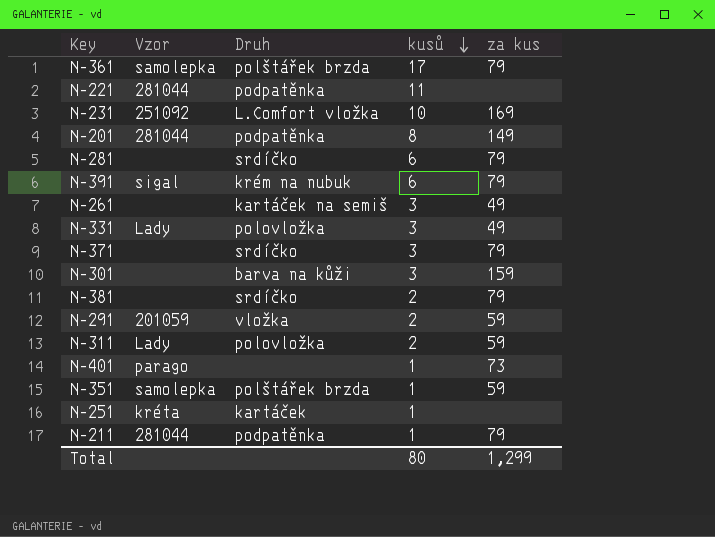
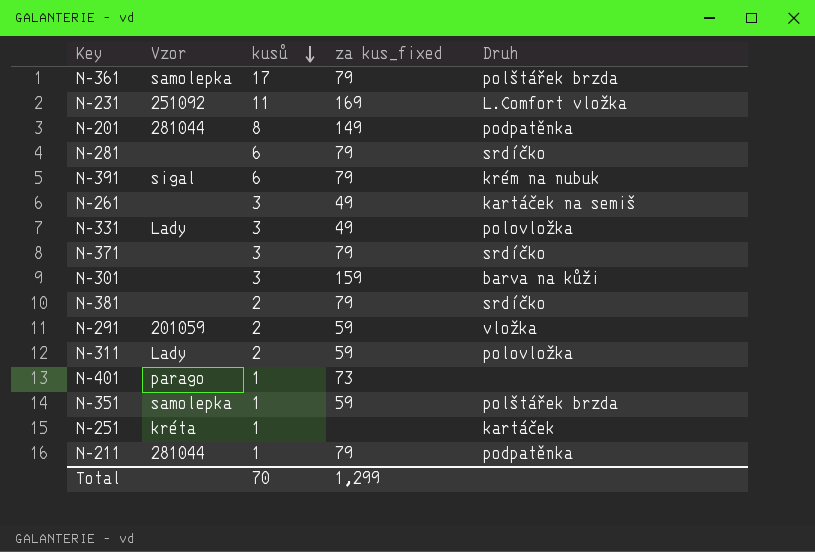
column name: za kus -> za kus_fixed
column Druh | position: 3 -> 5
row N-221: 281044 | podpatěnka | 11 | none -> none
N-231 | kusů: 10 -> 11
Total | kusů: 80 -> 70

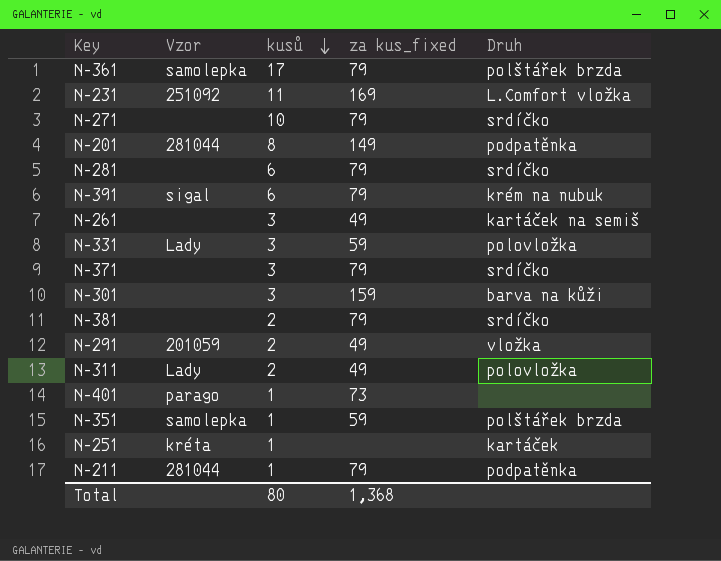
row N-271: none -> none | 10 | 79 | srdíčko
N-331 | za kus_fixed: 49 -> 59
N-291 | za kus_fixed: 59 -> 49
N-311 | za kus_fixed: 59 -> 49
Total | kusů: 70 -> 80
Total | za kus_fixed: 1,299 -> 1,368

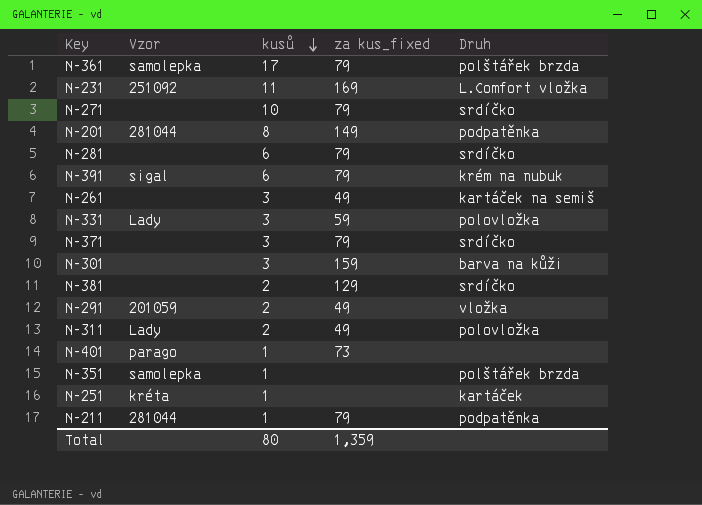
N-381 | za kus_fixed: 79 -> 129
N-351 | za kus_fixed: 59 -> none
Total | za kus_fixed: 1,368 -> 1,359

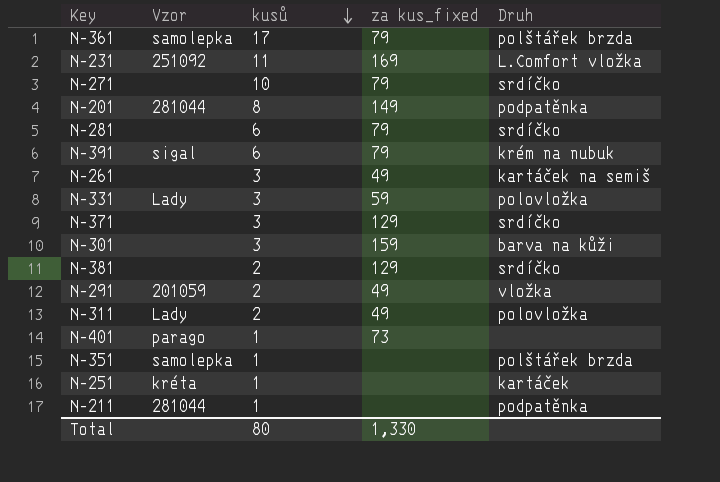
N-371 | za kus_fixed: 79 -> 129
N-211 | za kus_fixed: 79 -> none
Total | za kus_fixed: 1,359 -> 1,330

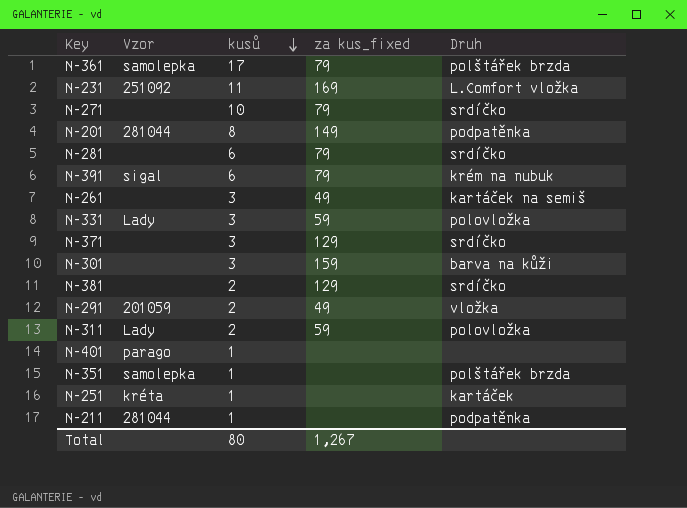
N-311 | za kus_fixed: 49 -> 59
N-401 | za kus_fixed: 73 -> none
Total | za kus_fixed: 1,330 -> 1,267

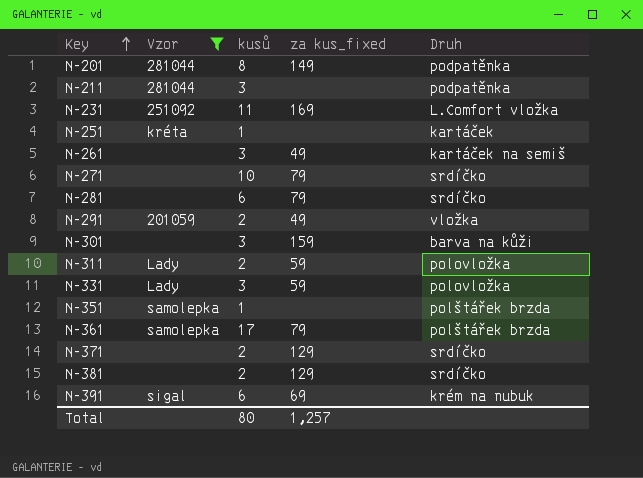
filter: none -> Vzor != parago
row order: kusů descending -> Key ascending
N-211 | kusů: 1 -> 3
N-371 | kusů: 3 -> 2
N-391 | za kus_fixed: 79 -> 69
Total | za kus_fixed: 1,267 -> 1,257

